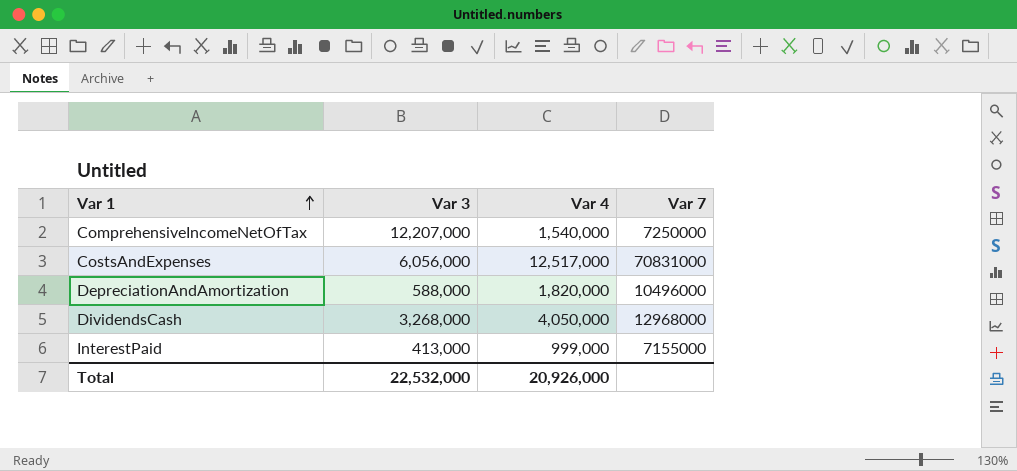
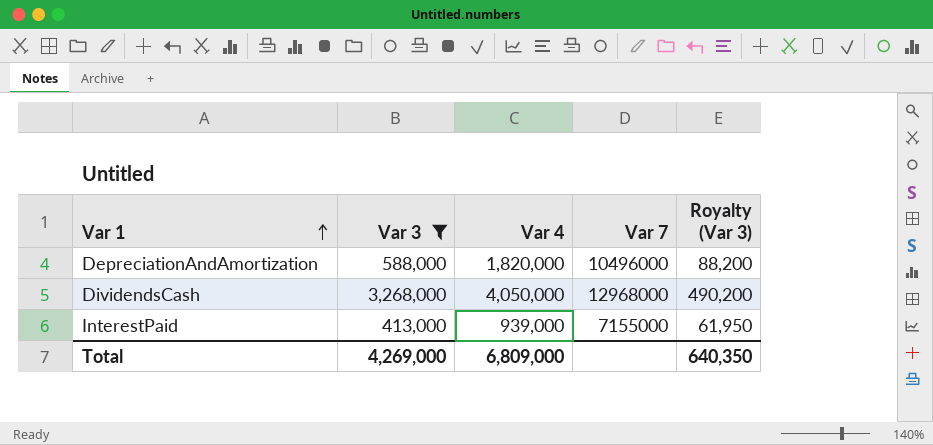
filter: none -> Var 3 <= 3,268,000
column Royalty (Var 3) | formula: none -> [Var 3] * 0.15
InterestPaid | Var 4: 999,000 -> 939,000
Total | Var 3: 22,532,000 -> 4,269,000
Total | Var 4: 20,926,000 -> 6,809,000

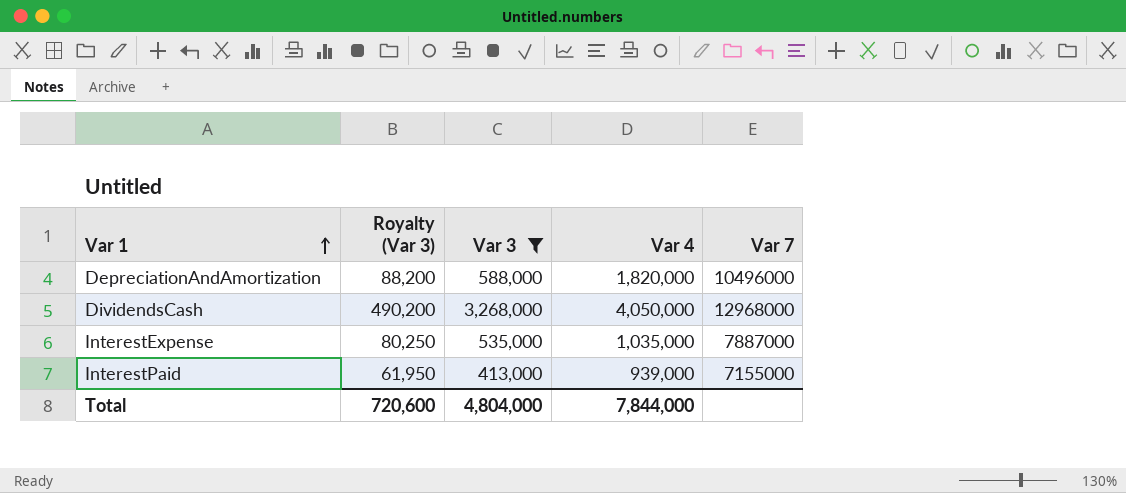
column Royalty (Var 3) | position: 5 -> 2
row InterestExpense: none -> 80,250 | 535,000 | 1,035,000 | 7887000
Total | Royalty (Var 3): 640,350 -> 720,600
Total | Var 3: 4,269,000 -> 4,804,000
Total | Var 4: 6,809,000 -> 7,844,000

